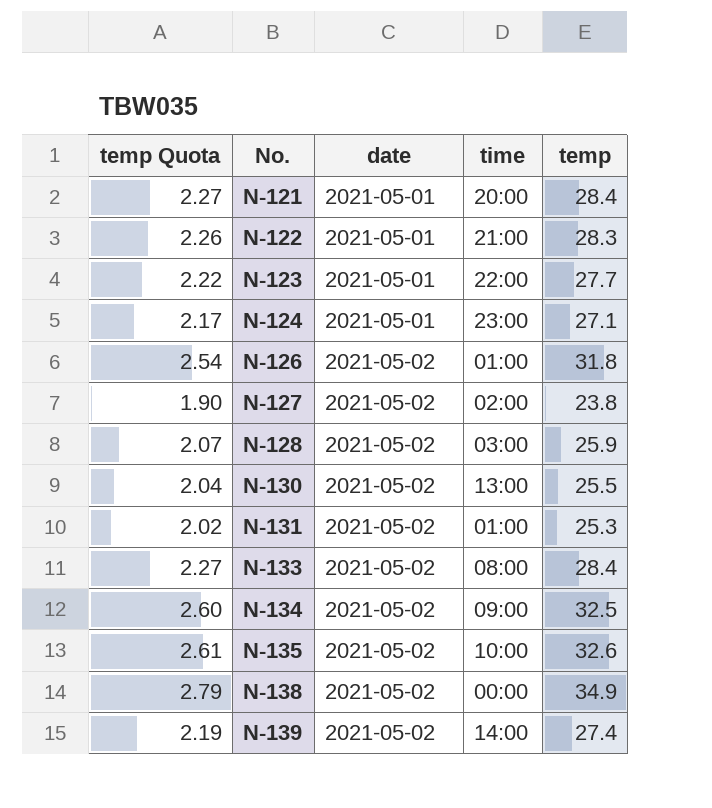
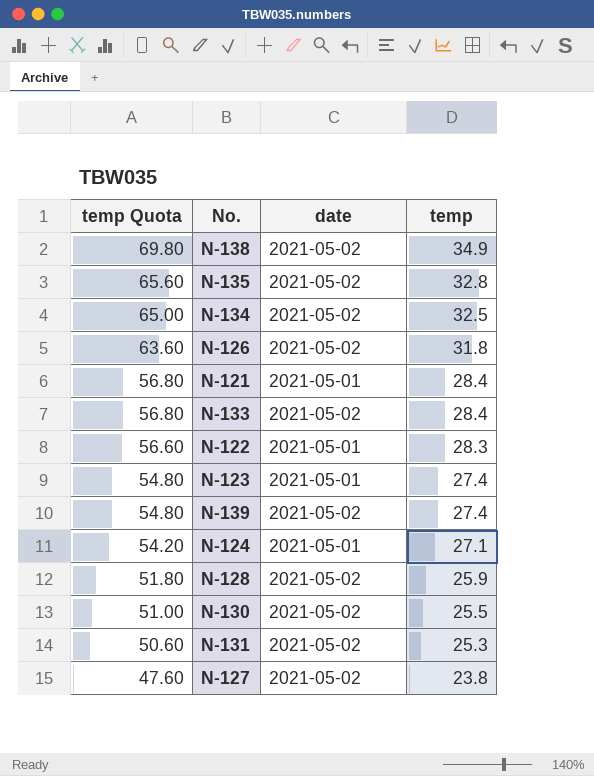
row order: No. ascending -> temp Quota descending
column time | position: 4 -> none
column temp Quota | formula: [temp] * 0.08 -> [temp] * 2
N-135 | temp: 32.6 -> 32.8
N-123 | temp: 27.7 -> 27.4

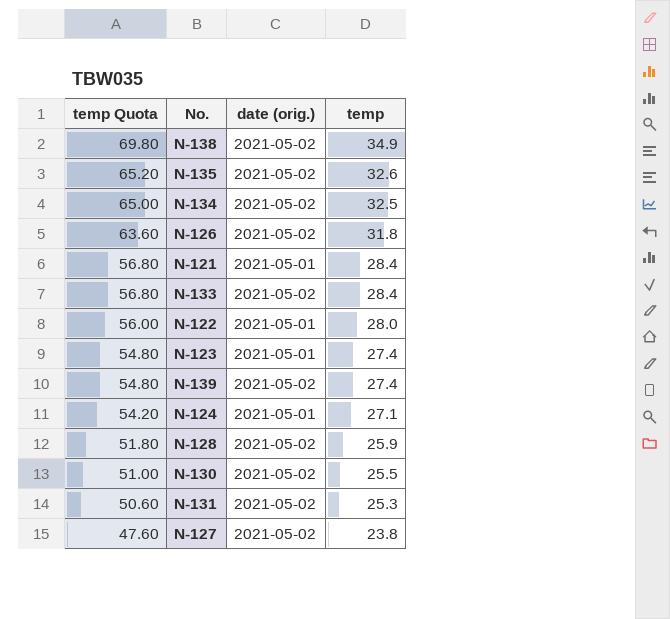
column name: date -> date (orig.)
N-135 | temp Quota: 65.60 -> 65.20
N-135 | temp: 32.8 -> 32.6
N-122 | temp Quota: 56.60 -> 56.00
N-122 | temp: 28.3 -> 28.0

